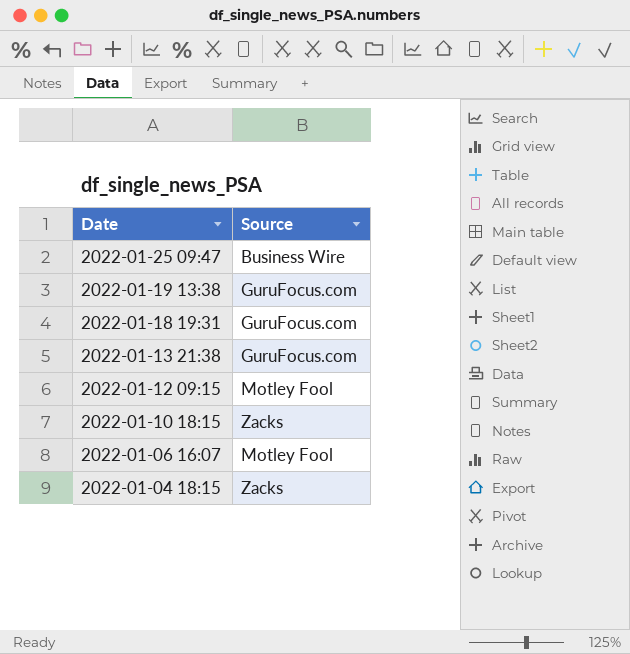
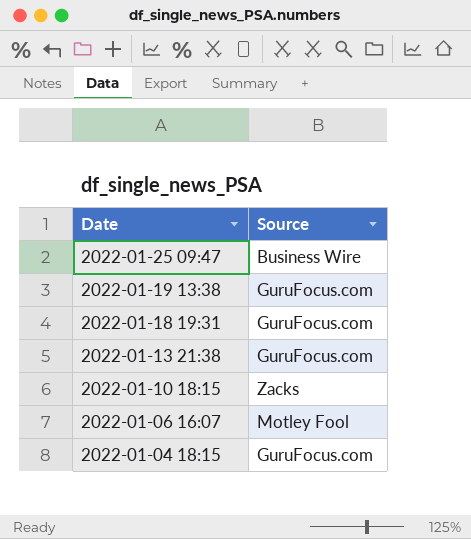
row 2022-01-12 09:15: Motley Fool -> none
2022-01-04 18:15 | Source: Zacks -> GuruFocus.com

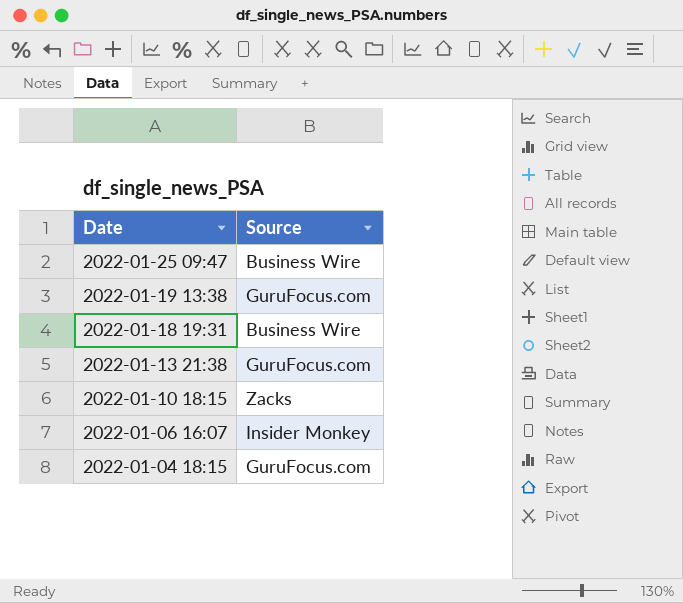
2022-01-18 19:31 | Source: GuruFocus.com -> Business Wire
2022-01-06 16:07 | Source: Motley Fool -> Insider Monkey

